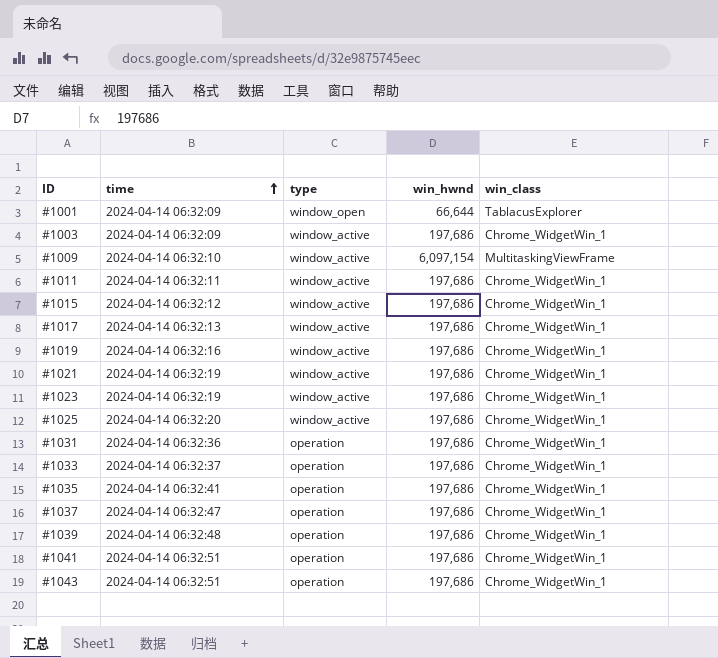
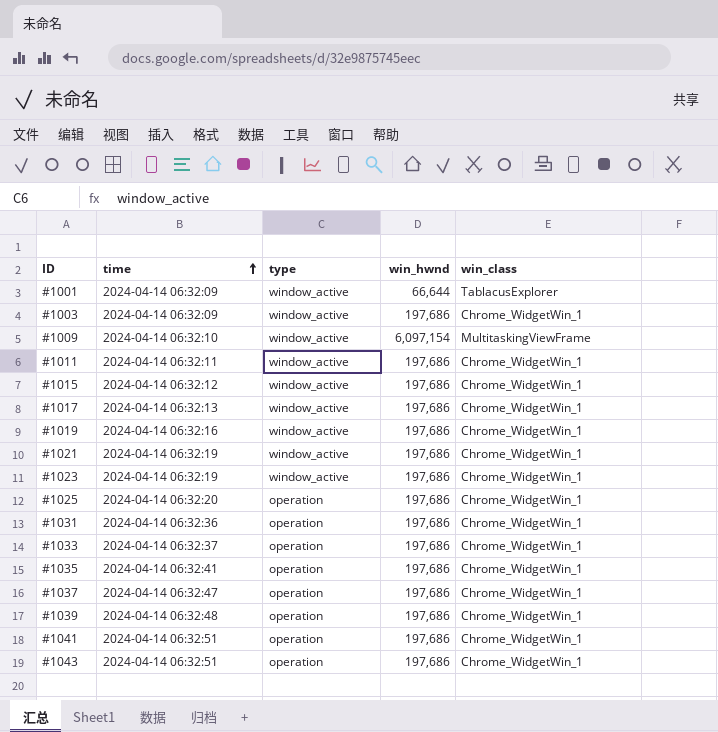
#1001 | type: window_open -> window_active
#1025 | type: window_active -> operation

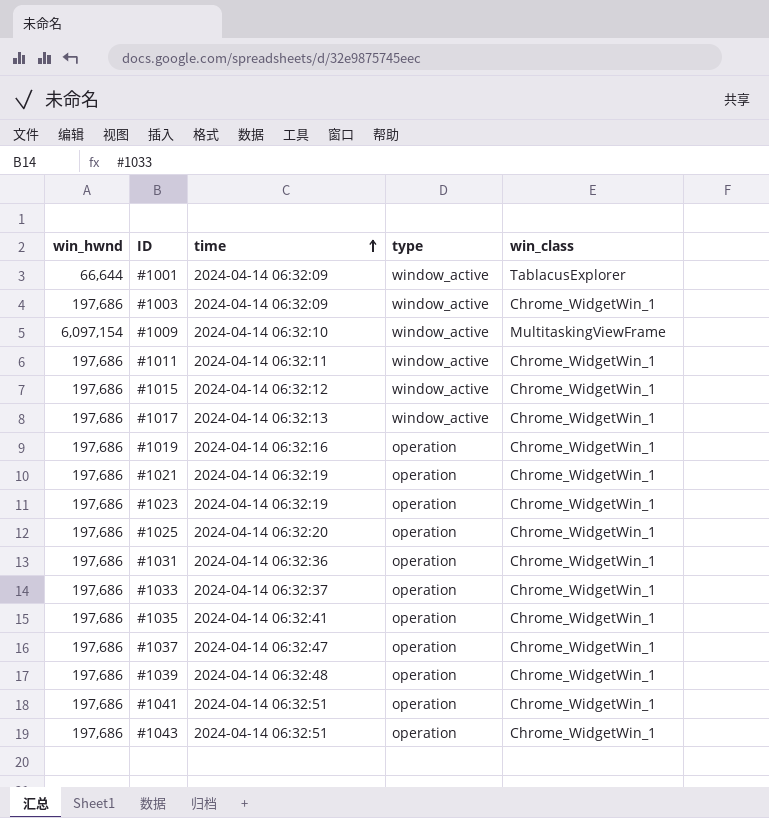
column win_hwnd | position: 4 -> 1
#1019 | type: window_active -> operation
#1021 | type: window_active -> operation
#1023 | type: window_active -> operation

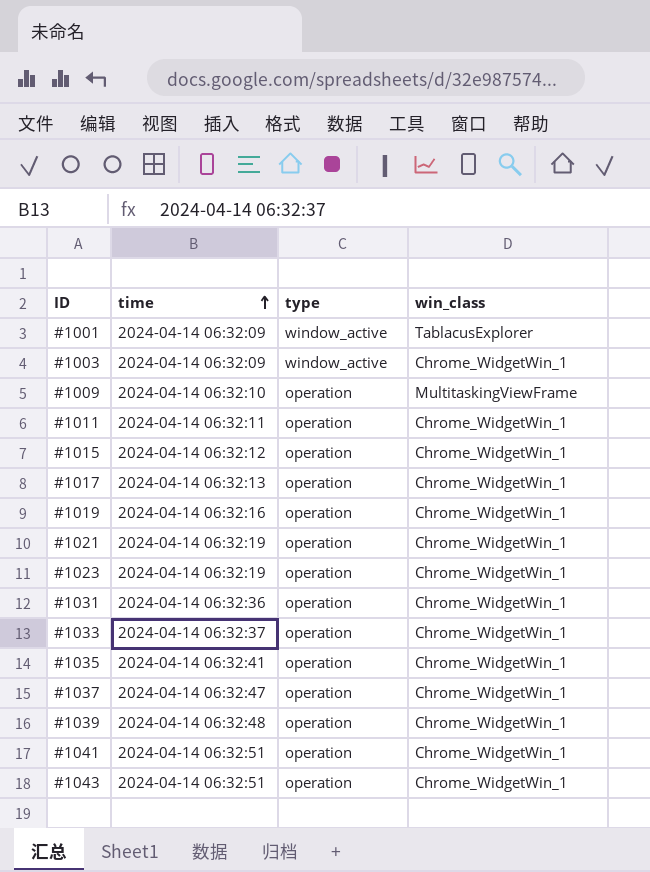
column win_hwnd | position: 1 -> none
row #1025: 197,686 | 2024-04-14 06:32:20 | operation | Chrome_WidgetWin_1 -> none
#1009 | type: window_active -> operation
#1011 | type: window_active -> operation
#1015 | type: window_active -> operation
#1017 | type: window_active -> operation

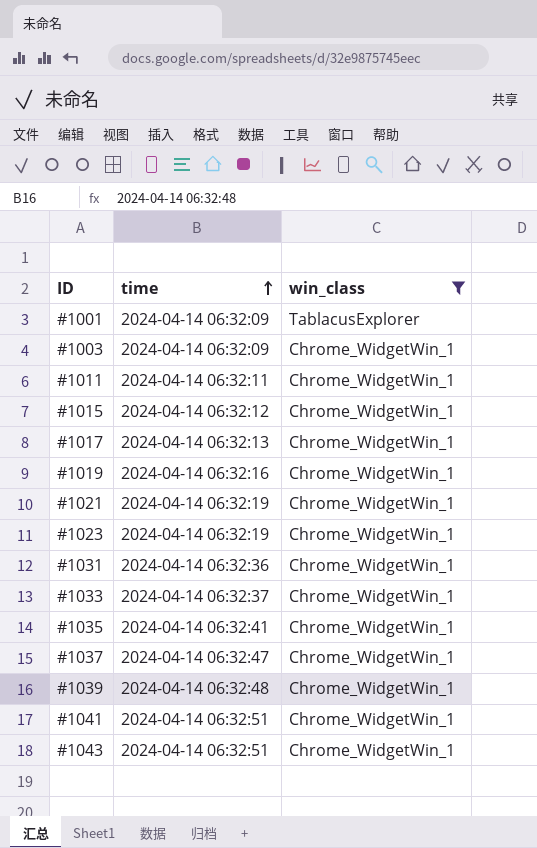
filter: none -> win_class != MultitaskingViewFrame
column type | position: 3 -> none

